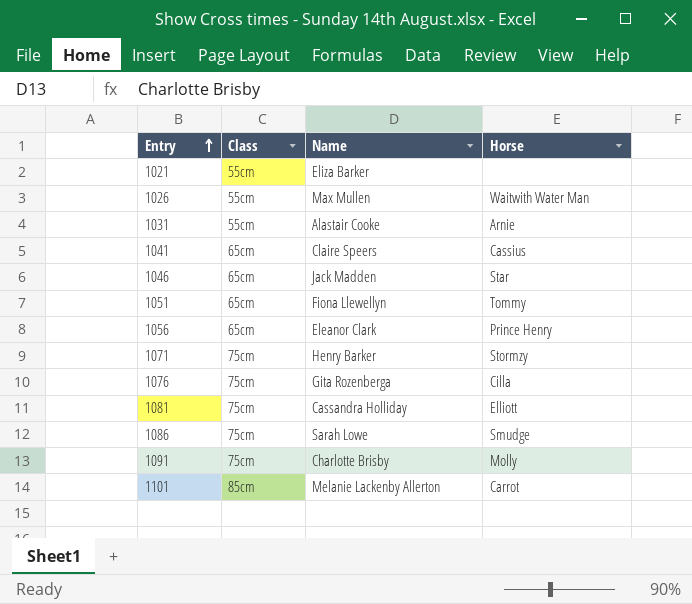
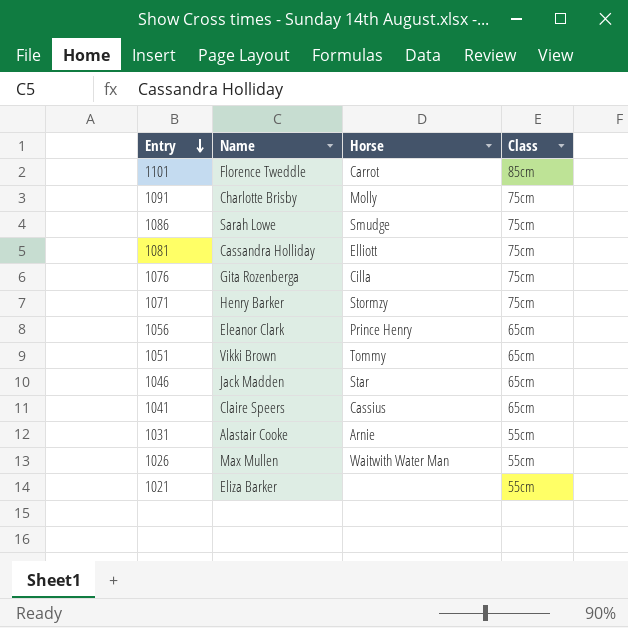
row order: Entry ascending -> Entry descending
column Class | position: 2 -> 4
1101 | Name: Melanie Lackenby Allerton -> Florence Tweddle
1051 | Name: Fiona Llewellyn -> Vikki Brown

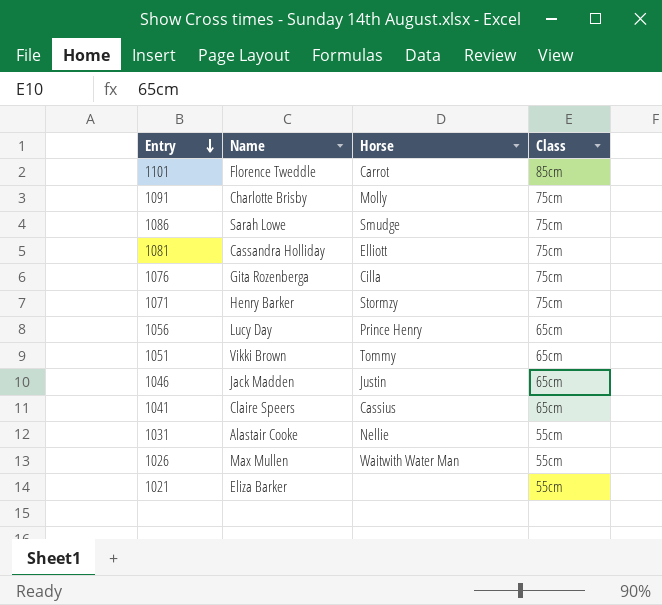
1056 | Name: Eleanor Clark -> Lucy Day
1046 | Horse: Star -> Justin
1031 | Horse: Arnie -> Nellie

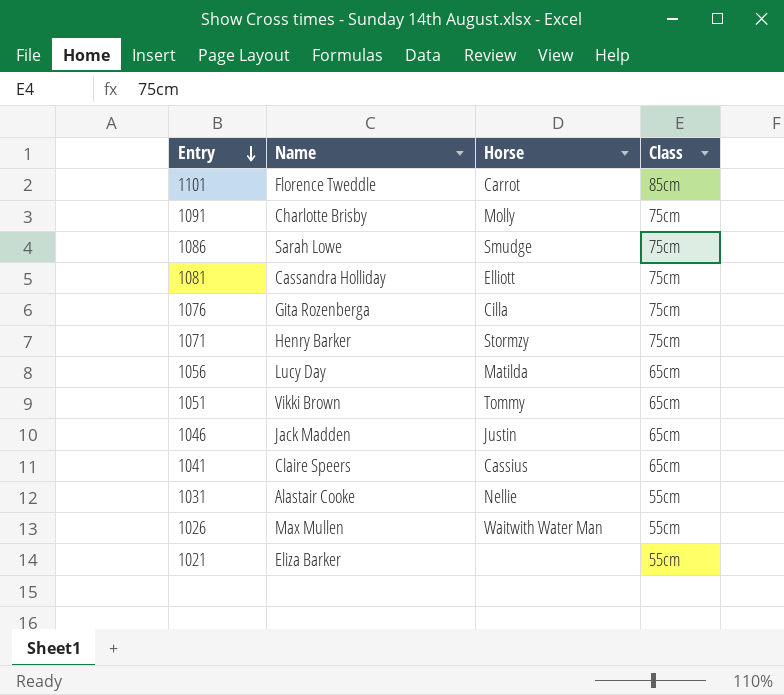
1056 | Horse: Prince Henry -> Matilda

